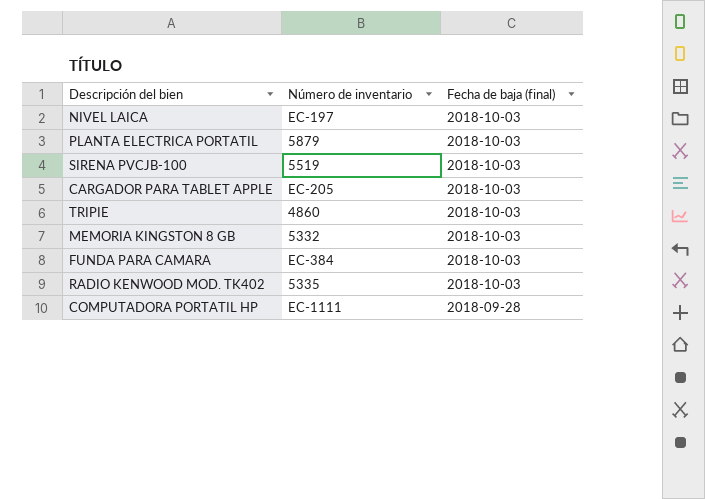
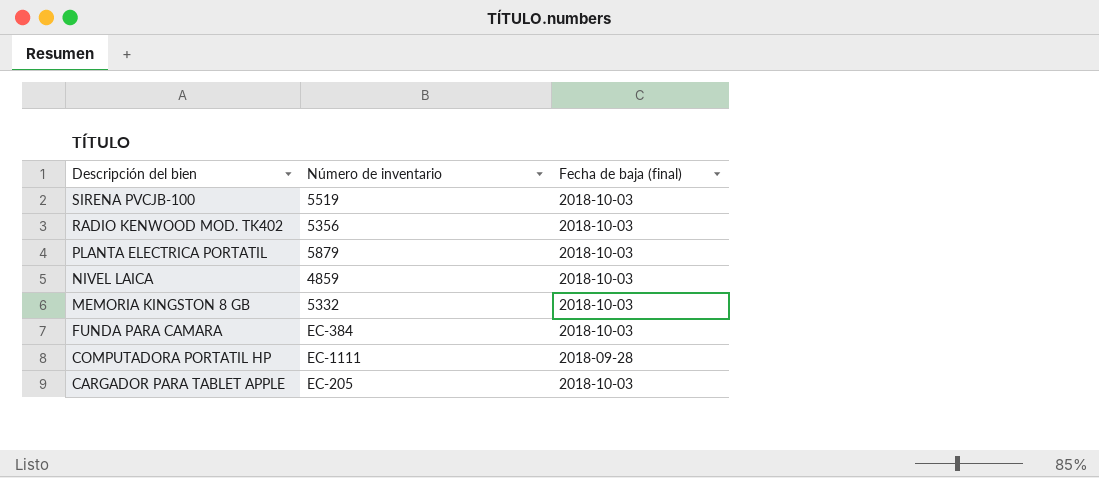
row order: Fecha de baja (final) descending -> Descripción del bien descending
row TRIPIE: 4860 | 2018-10-03 -> none
RADIO KENWOOD MOD. TK402 | Número de inventario: 5335 -> 5356
NIVEL LAICA | Número de inventario: EC-197 -> 4859

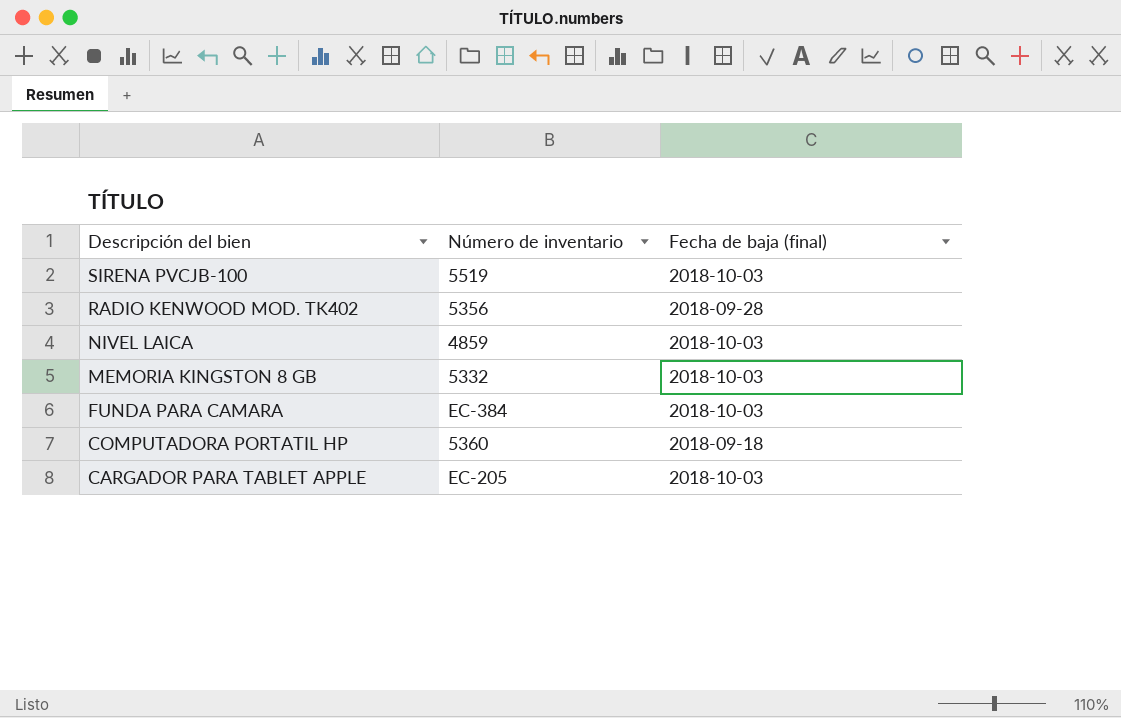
row PLANTA ELECTRICA PORTATIL: 5879 | 2018-10-03 -> none
RADIO KENWOOD MOD. TK402 | Fecha de baja (final): 2018-10-03 -> 2018-09-28
COMPUTADORA PORTATIL HP | Número de inventario: EC-1111 -> 5360
COMPUTADORA PORTATIL HP | Fecha de baja (final): 2018-09-28 -> 2018-09-18

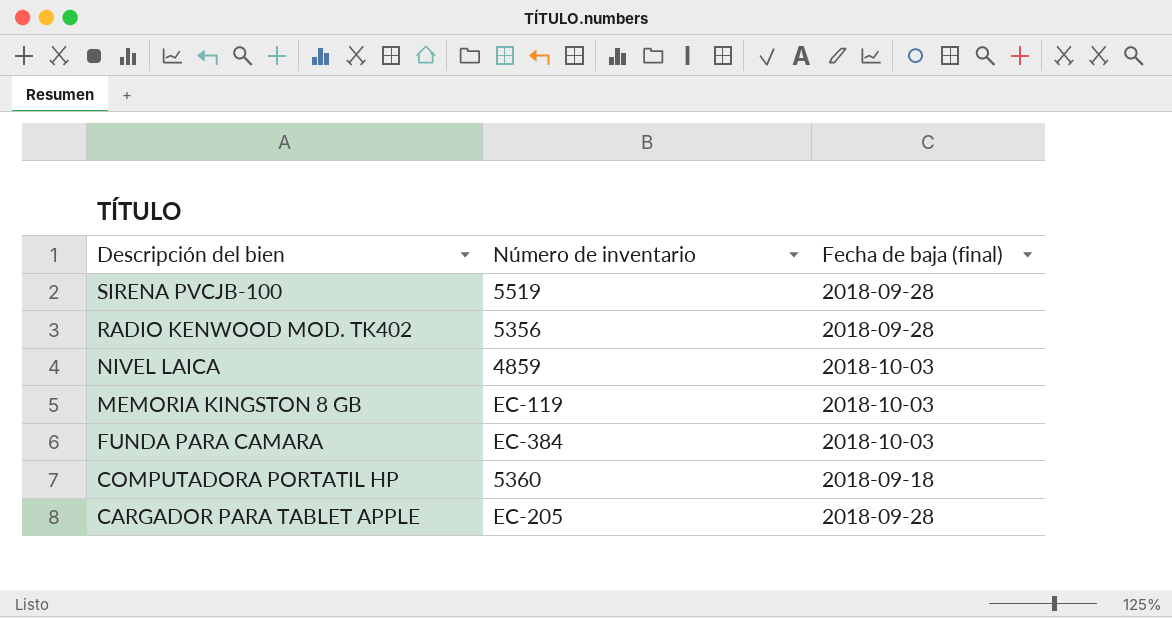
SIRENA PVCJB-100 | Fecha de baja (final): 2018-10-03 -> 2018-09-28
MEMORIA KINGSTON 8 GB | Número de inventario: 5332 -> EC-119
CARGADOR PARA TABLET APPLE | Fecha de baja (final): 2018-10-03 -> 2018-09-28

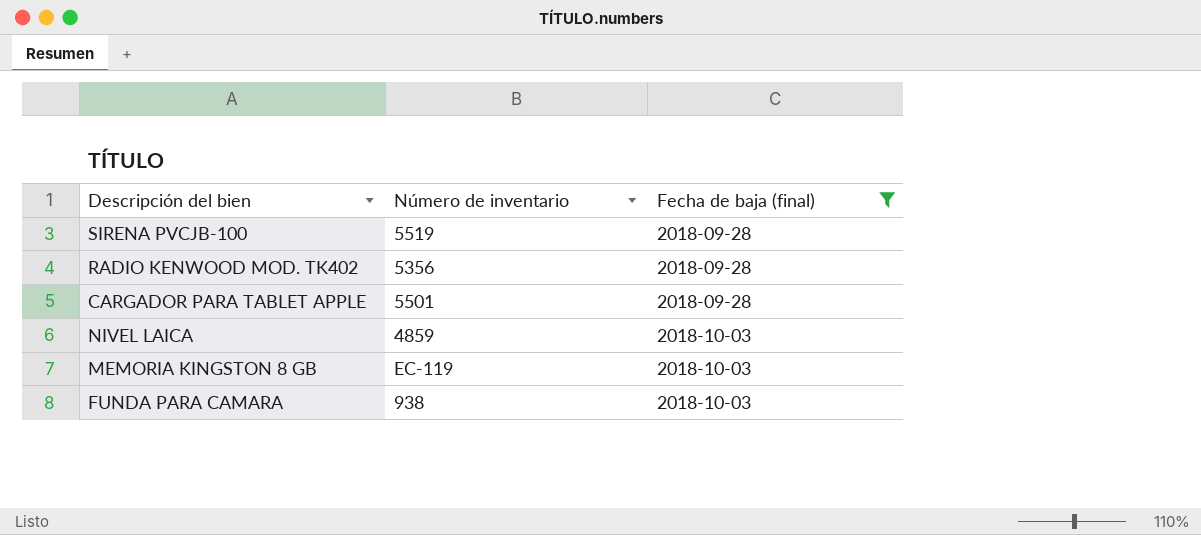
filter: none -> Fecha de baja (final) != 2018-09-18
row order: Descripción del bien descending -> Fecha de baja (final) ascending
CARGADOR PARA TABLET APPLE | Número de inventario: EC-205 -> 5501
FUNDA PARA CAMARA | Número de inventario: EC-384 -> 938

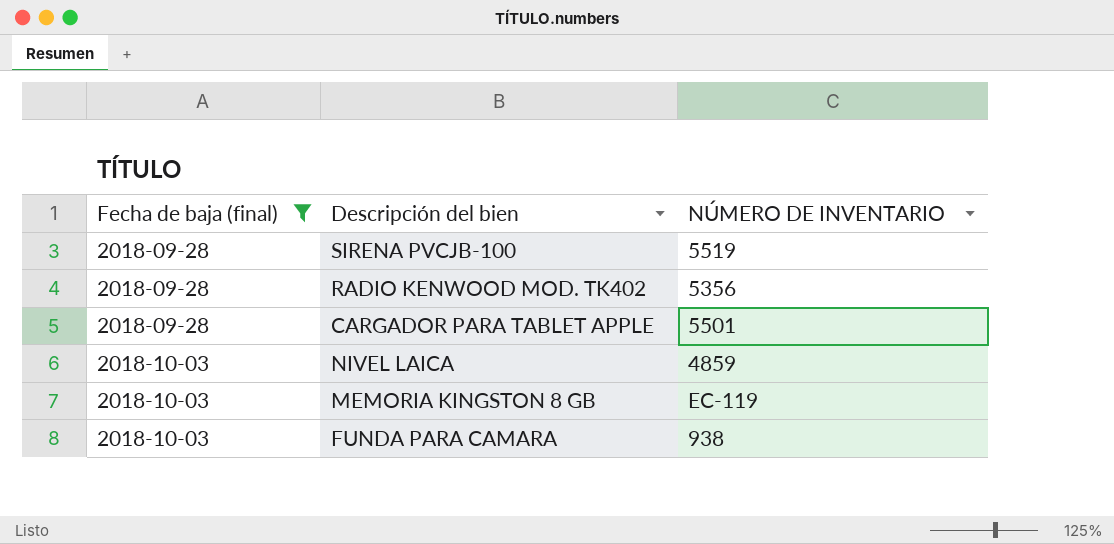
column Fecha de baja (final) | position: 3 -> 1
column name: Número de inventario -> NÚMERO DE INVENTARIO

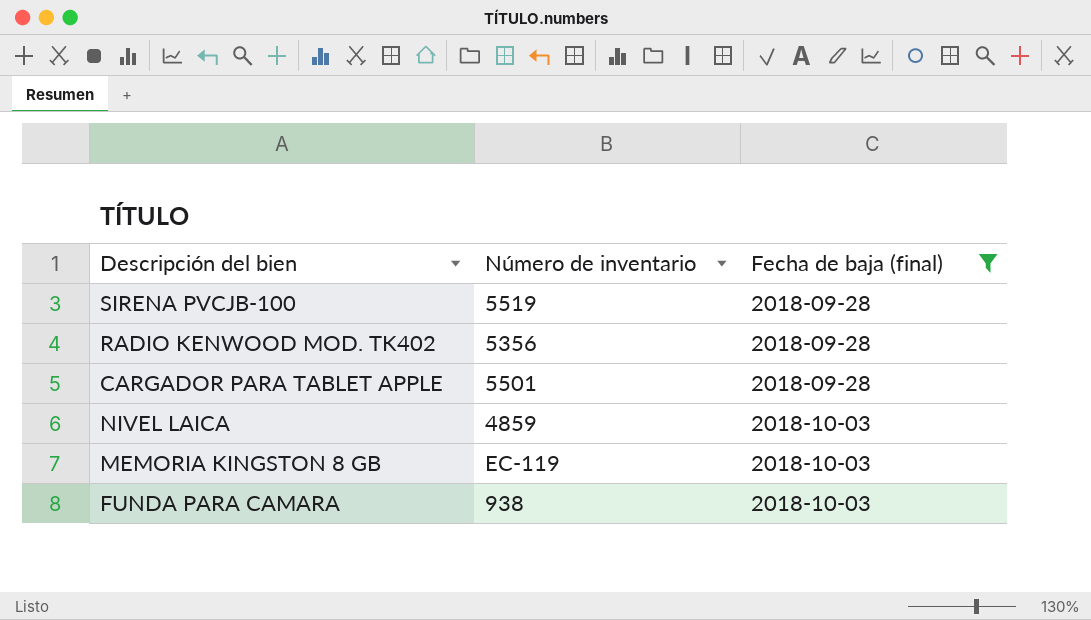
column name: NÚMERO DE INVENTARIO -> Número de inventario
column Fecha de baja (final) | position: 1 -> 3

